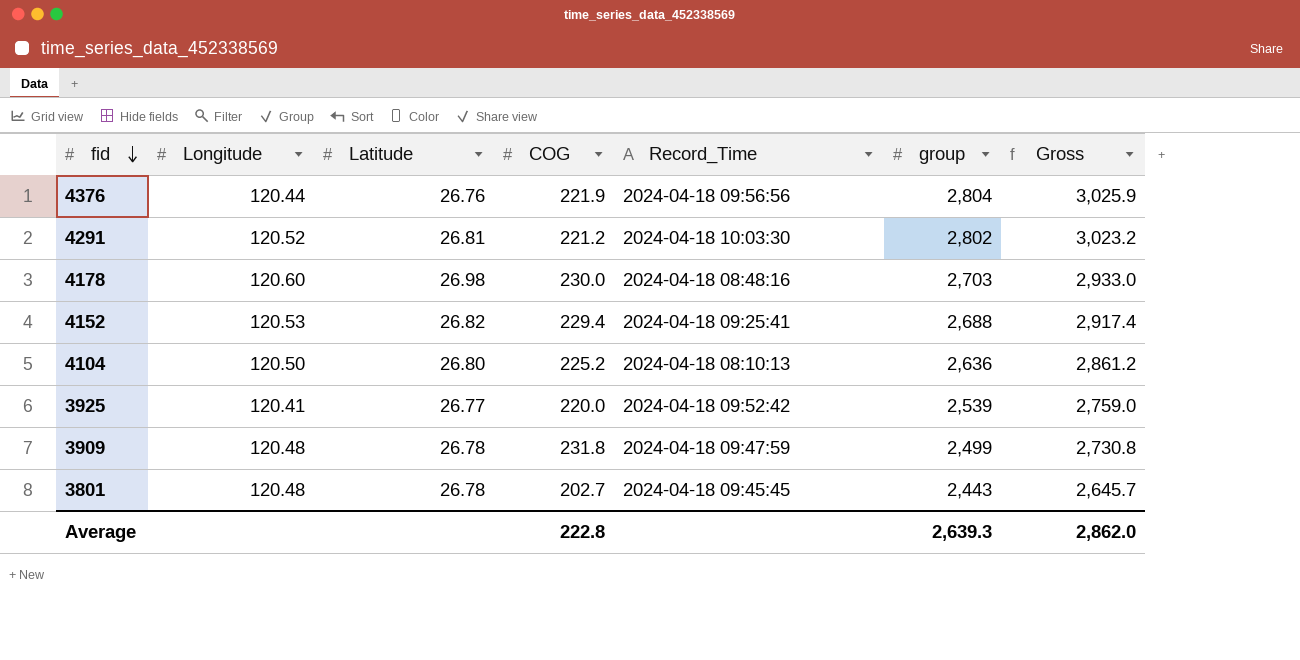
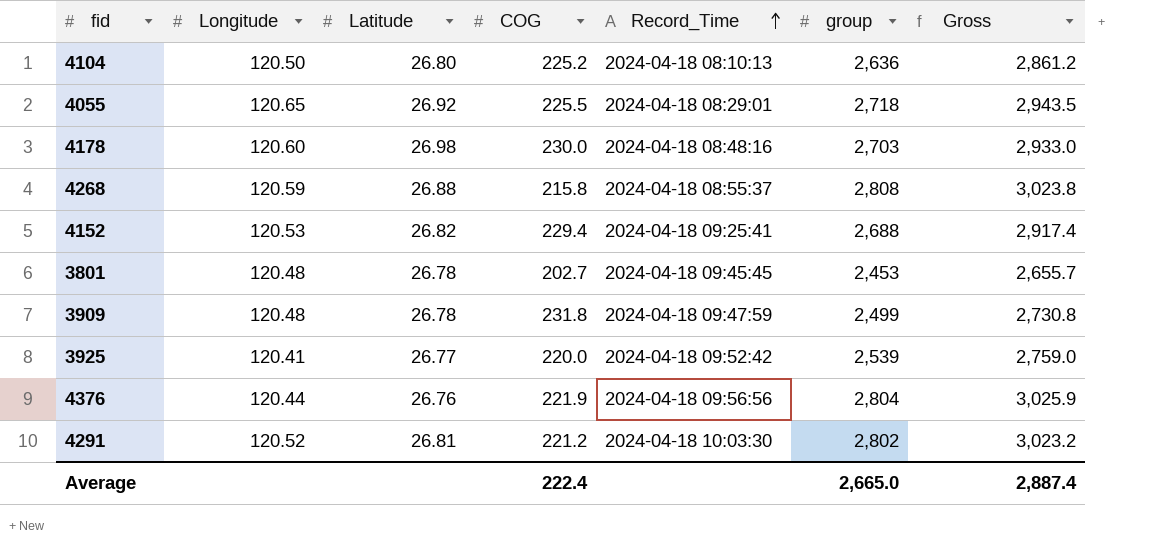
row order: fid descending -> Record_Time ascending
row 4055: none -> 120.65 | 26.92 | 225.5 | 2024-04-18 08:29:01 | 2,718 | 2,943.5
row 4268: none -> 120.59 | 26.88 | 215.8 | 2024-04-18 08:55:37 | 2,808 | 3,023.8
3801 | group: 2,443 -> 2,453
3801 | Gross: 2,645.7 -> 2,655.7
Average | COG: 222.8 -> 222.4
Average | group: 2,639.3 -> 2,665.0
Average | Gross: 2,862.0 -> 2,887.4

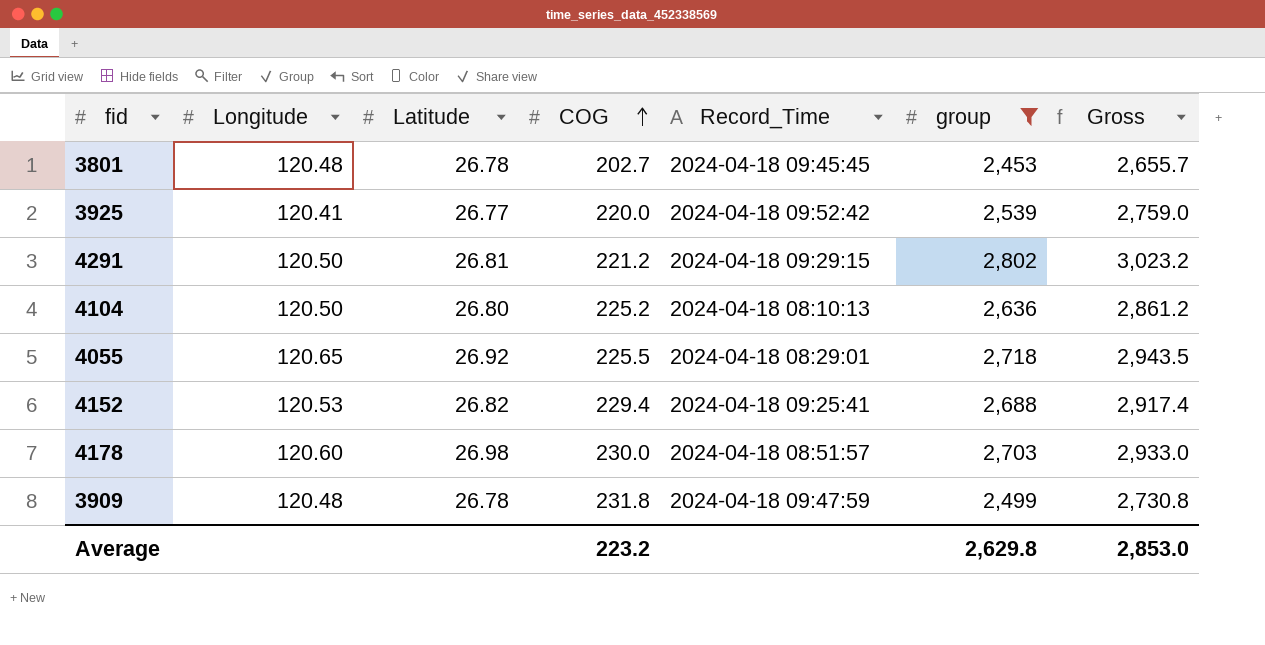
filter: none -> group <= 2,802
row order: Record_Time ascending -> COG ascending
4291 | Longitude: 120.52 -> 120.50
4291 | Record_Time: 2024-04-18 10:03:30 -> 2024-04-18 09:29:15
4178 | Record_Time: 2024-04-18 08:48:16 -> 2024-04-18 08:51:57
Average | COG: 222.4 -> 223.2
Average | group: 2,665.0 -> 2,629.8
Average | Gross: 2,887.4 -> 2,853.0

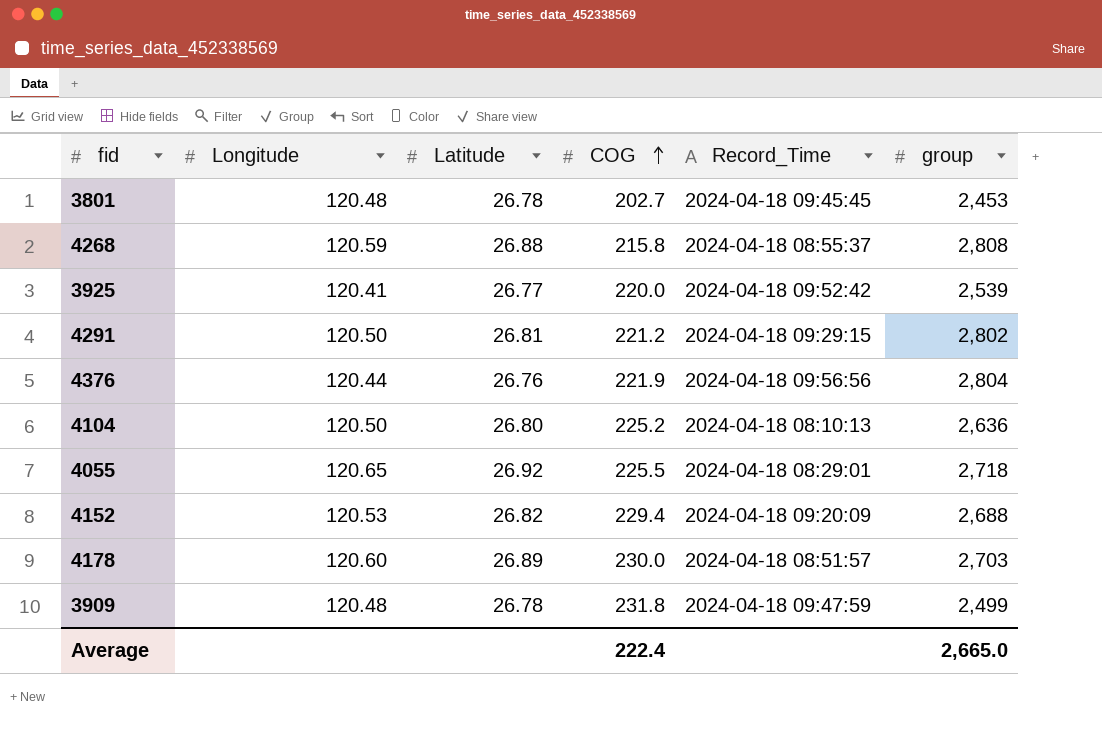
filter: group <= 2,802 -> none
column Gross | formula: [COG] + [group] -> none
4152 | Record_Time: 2024-04-18 09:25:41 -> 2024-04-18 09:20:09
4178 | Latitude: 26.98 -> 26.89
Average | COG: 223.2 -> 222.4
Average | group: 2,629.8 -> 2,665.0

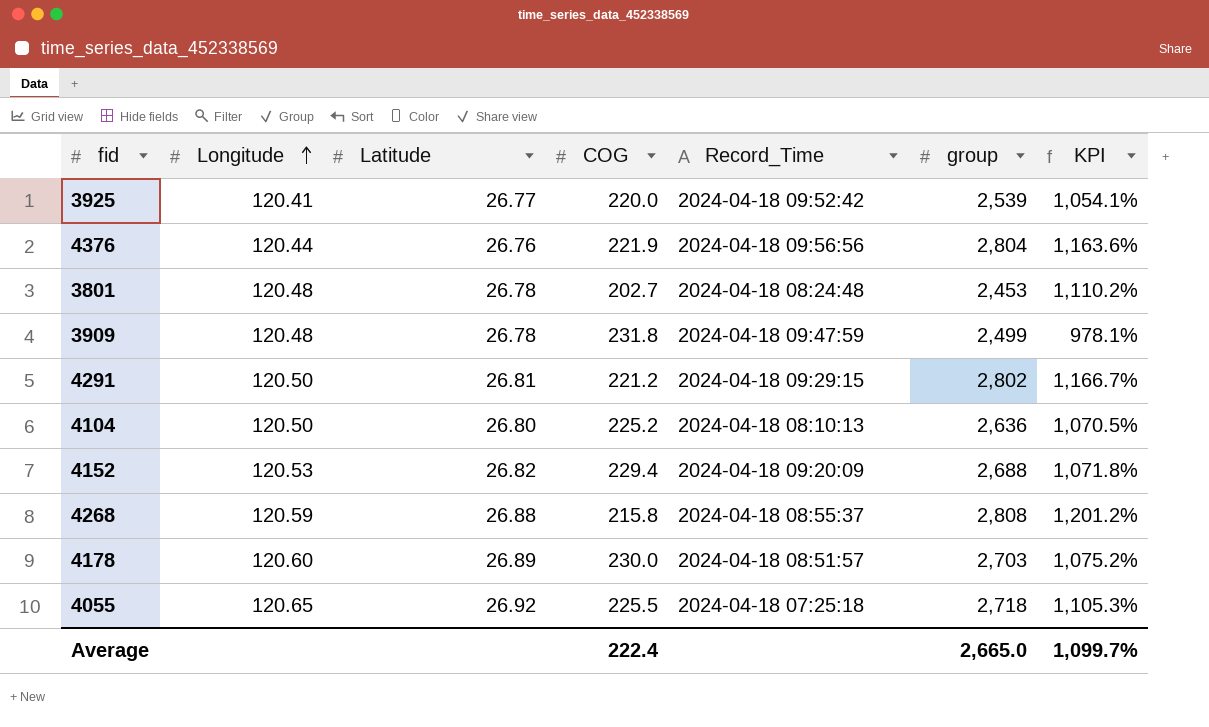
row order: COG ascending -> Longitude ascending
column KPI | formula: none -> ([group] - [COG]) / [COG]
3801 | Record_Time: 2024-04-18 09:45:45 -> 2024-04-18 08:24:48
4055 | Record_Time: 2024-04-18 08:29:01 -> 2024-04-18 07:25:18

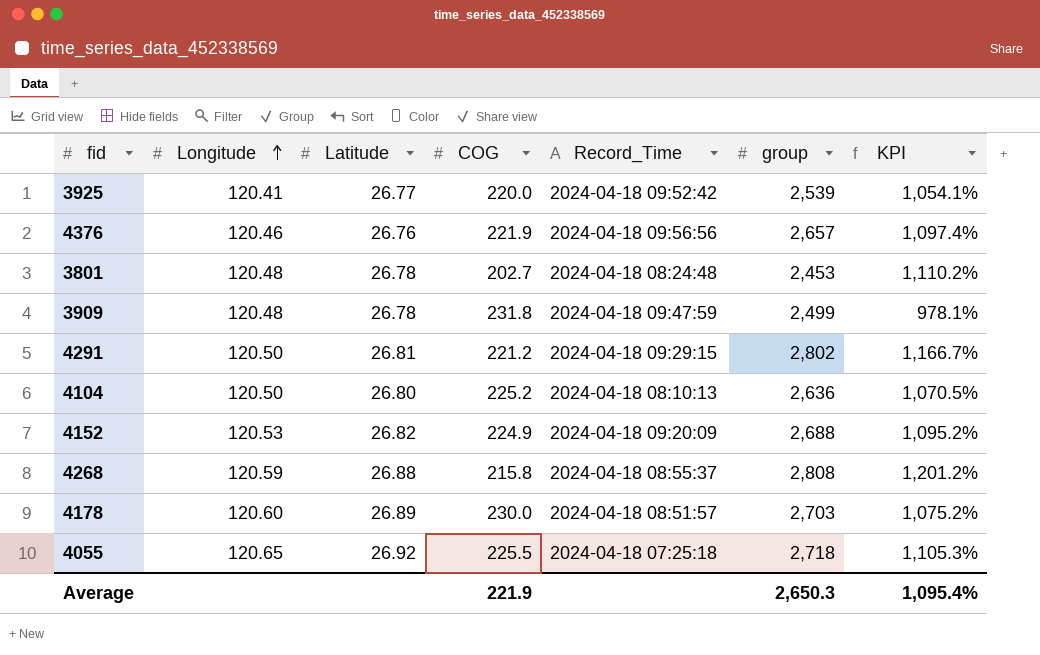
4376 | Longitude: 120.44 -> 120.46
4376 | group: 2,804 -> 2,657
4376 | KPI: 1,163.6% -> 1,097.4%
4152 | COG: 229.4 -> 224.9
4152 | KPI: 1,071.8% -> 1,095.2%
Average | COG: 222.4 -> 221.9
Average | group: 2,665.0 -> 2,650.3
Average | KPI: 1,099.7% -> 1,095.4%

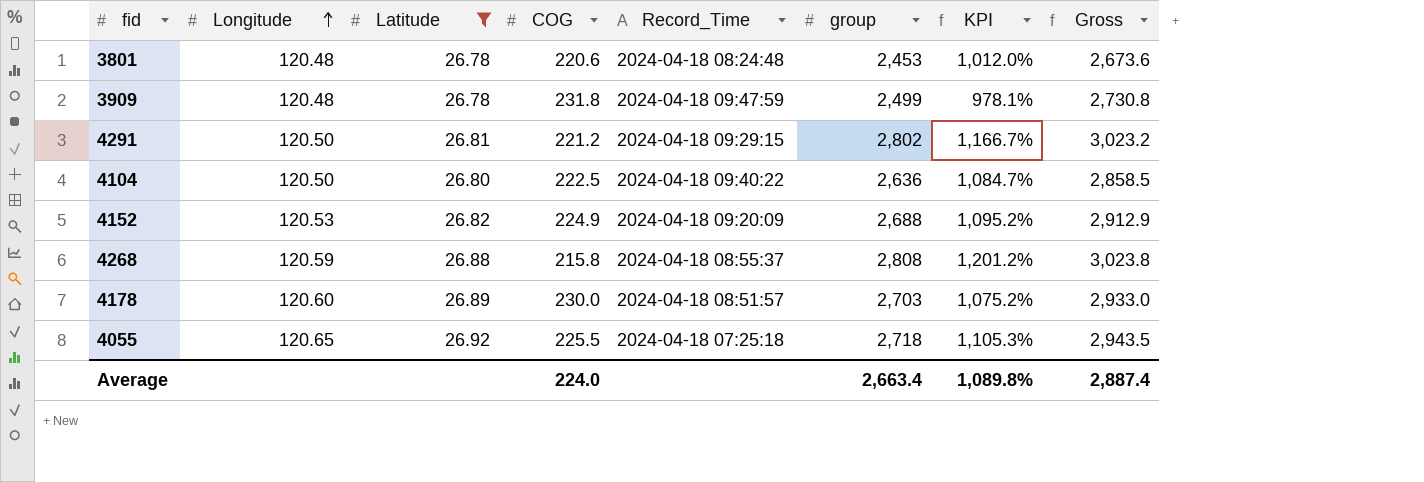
filter: none -> Latitude >= 26.78
column Gross | formula: none -> [COG] + [group]
3801 | COG: 202.7 -> 220.6
3801 | KPI: 1,110.2% -> 1,012.0%
4104 | COG: 225.2 -> 222.5
4104 | Record_Time: 2024-04-18 08:10:13 -> 2024-04-18 09:40:22
4104 | KPI: 1,070.5% -> 1,084.7%
Average | COG: 221.9 -> 224.0
Average | group: 2,650.3 -> 2,663.4
Average | KPI: 1,095.4% -> 1,089.8%

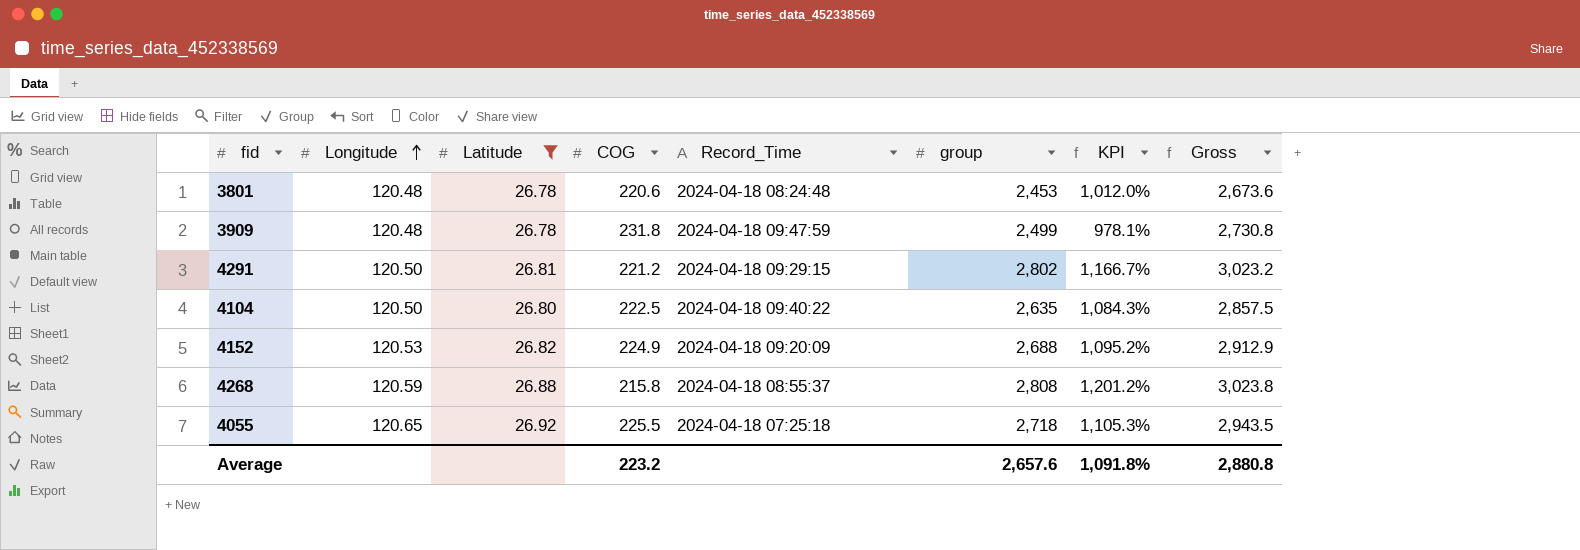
row 4178: 120.60 | 26.89 | 230.0 | 2024-04-18 08:51:57 | 2,703 | 1,075.2% | 2,933.0 -> none
4104 | group: 2,636 -> 2,635
4104 | KPI: 1,084.7% -> 1,084.3%
4104 | Gross: 2,858.5 -> 2,857.5
Average | COG: 224.0 -> 223.2
Average | group: 2,663.4 -> 2,657.6
Average | KPI: 1,089.8% -> 1,091.8%
Average | Gross: 2,887.4 -> 2,880.8

